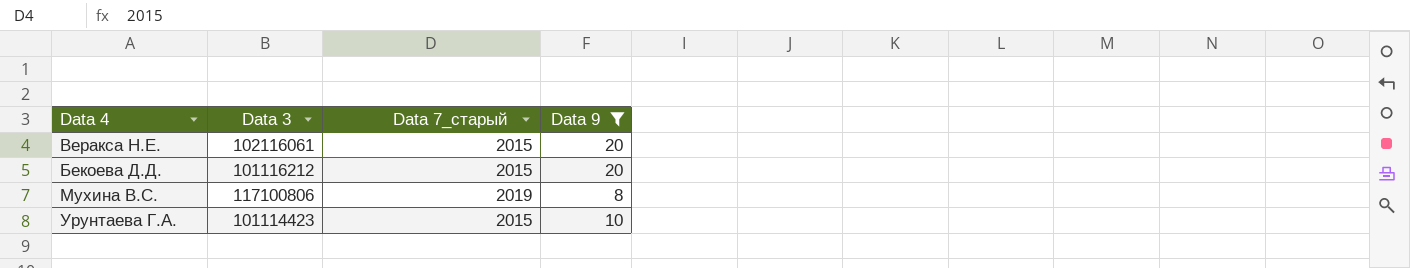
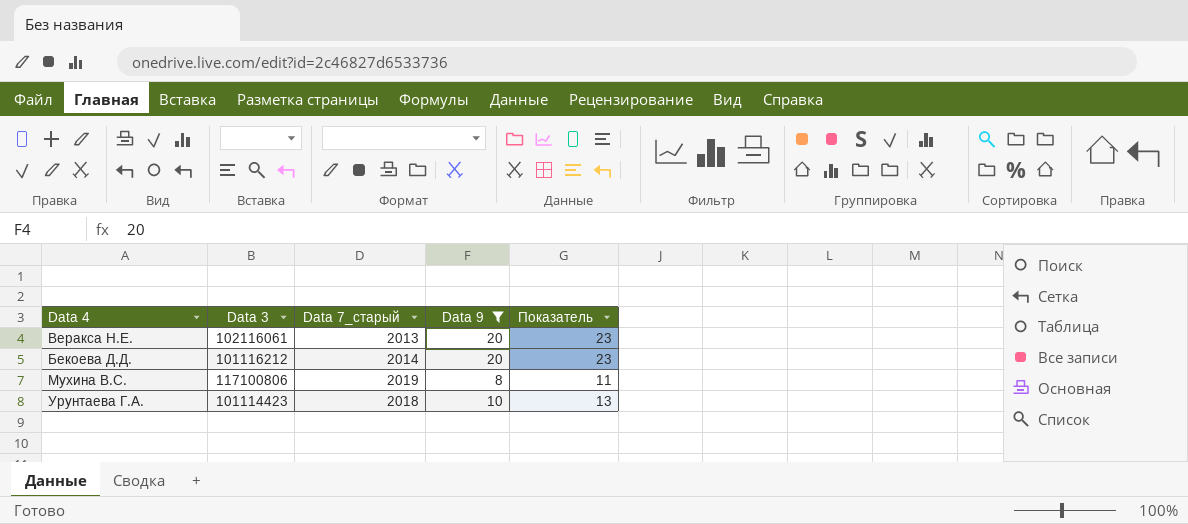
column Показатель | formula: none -> [Data 9] + 3
Веракса Н.Е. | Data 7_старый: 2015 -> 2013
Бекоева Д.Д. | Data 7_старый: 2015 -> 2014
Урунтаева Г.А. | Data 7_старый: 2015 -> 2018

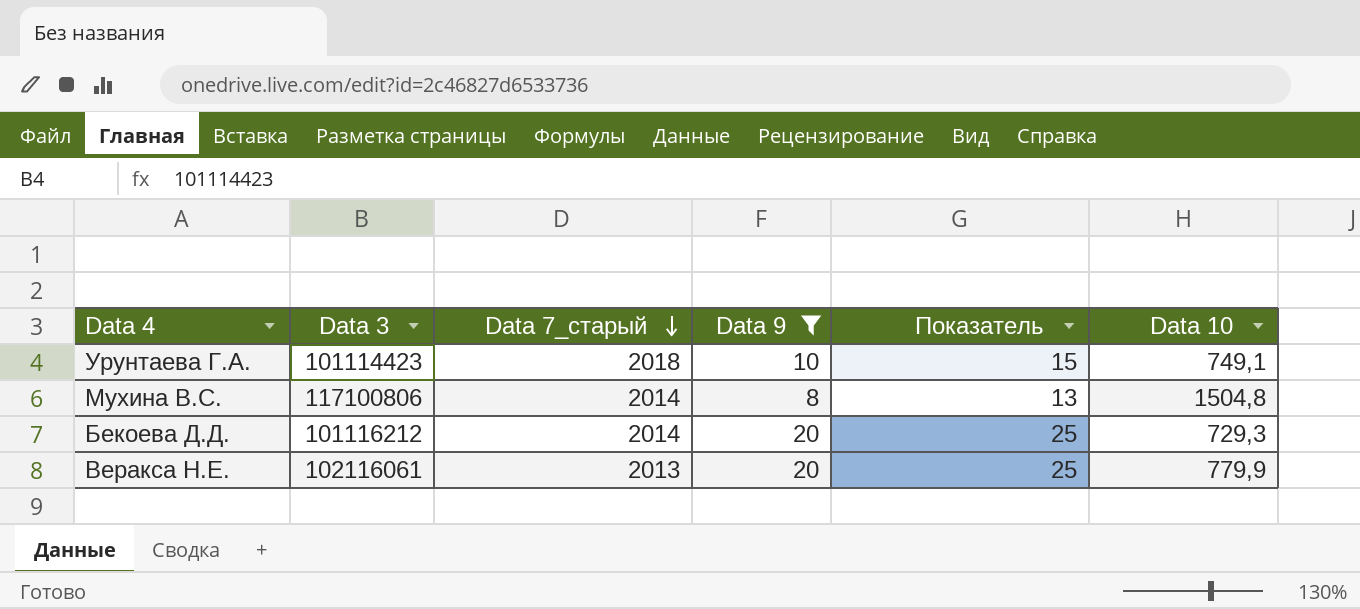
row order: none -> Data 7_старый descending
column Показатель | formula: [Data 9] + 3 -> [Data 9] + 5
column Data 10 | position: none -> 6
Мухина В.С. | Data 7_старый: 2019 -> 2014

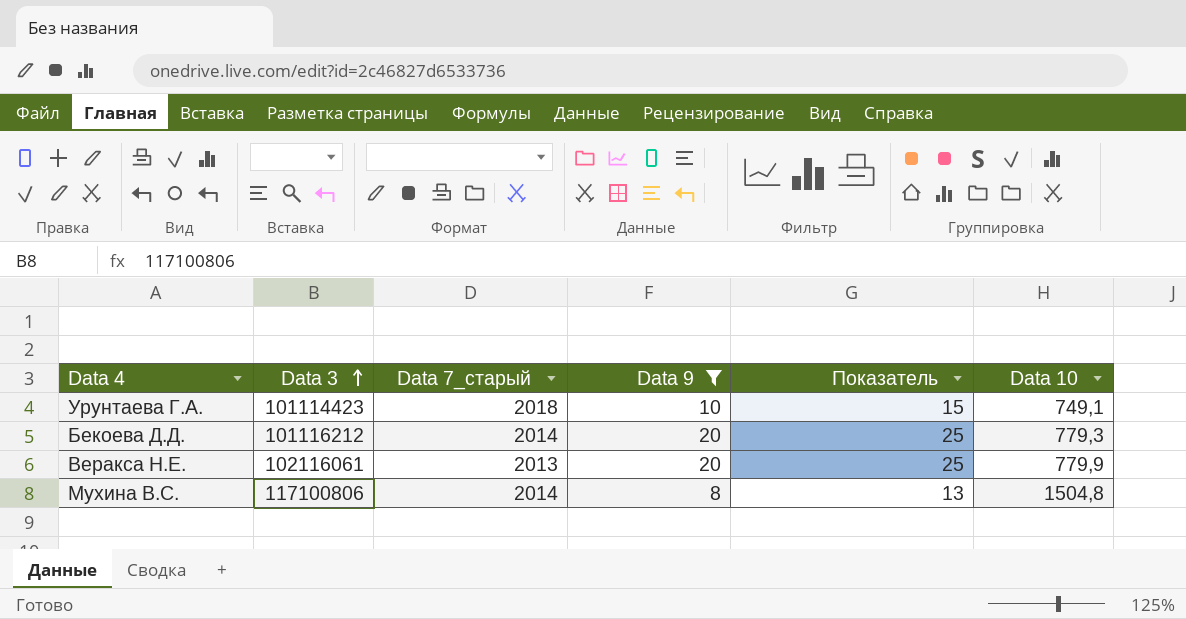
row order: Data 7_старый descending -> Data 3 ascending
Бекоева Д.Д. | Data 10: 729,3 -> 779,3

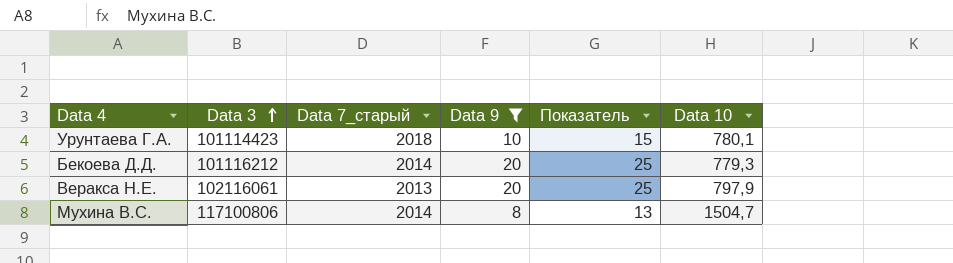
Урунтаева Г.А. | Data 10: 749,1 -> 780,1
Веракса Н.Е. | Data 10: 779,9 -> 797,9
Мухина В.С. | Data 10: 1504,8 -> 1504,7

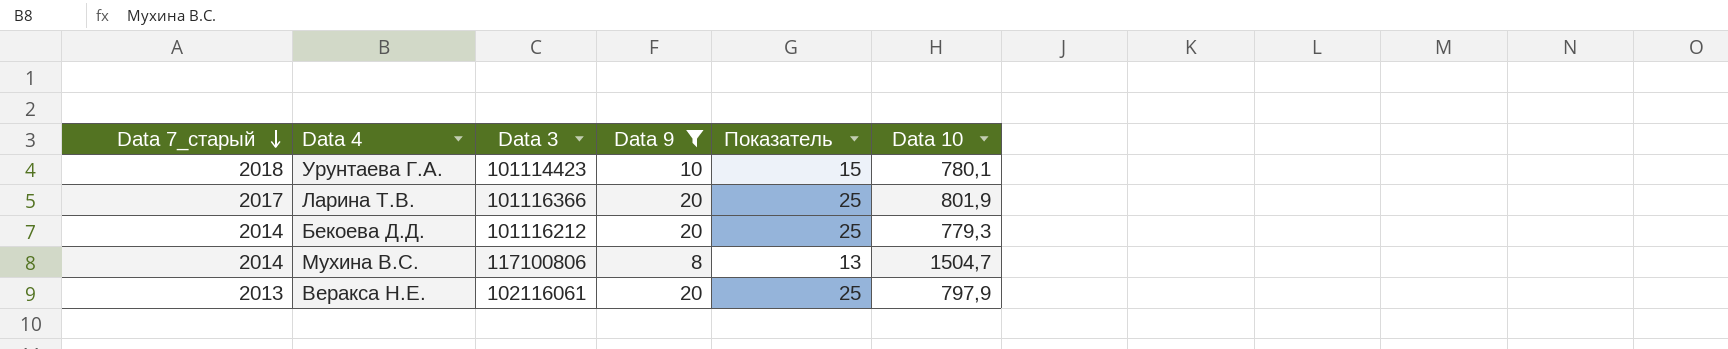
row order: Data 3 ascending -> Data 7_старый descending
column Data 7_старый | position: 3 -> 1
row Ларина Т.В.: none -> 2017 | 101116366 | 20 | 25 | 801,9

